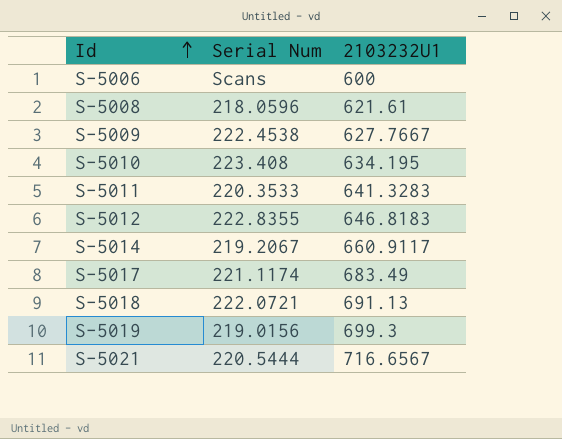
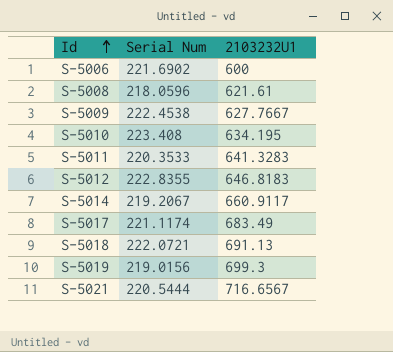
S-5006 | Serial Num: Scans -> 221.6902

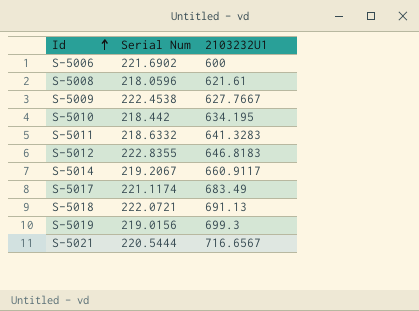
S-5010 | Serial Num: 223.408 -> 218.442
S-5011 | Serial Num: 220.3533 -> 218.6332

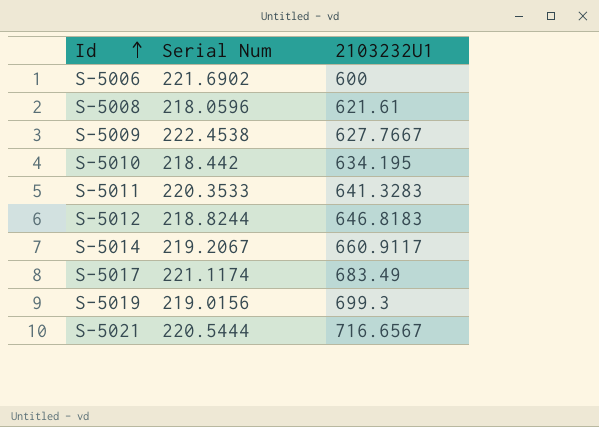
row S-5018: 222.0721 | 691.13 -> none
S-5011 | Serial Num: 218.6332 -> 220.3533
S-5012 | Serial Num: 222.8355 -> 218.8244

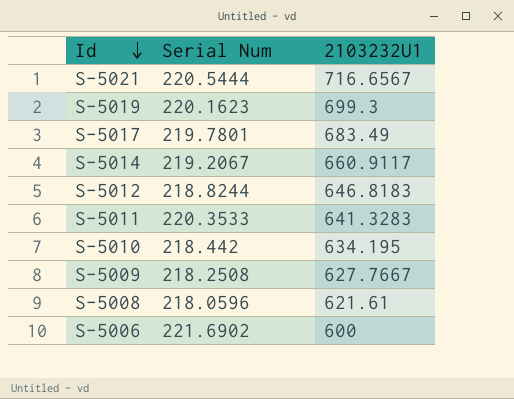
row order: Id ascending -> Id descending
S-5019 | Serial Num: 219.0156 -> 220.1623
S-5017 | Serial Num: 221.1174 -> 219.7801
S-5009 | Serial Num: 222.4538 -> 218.2508

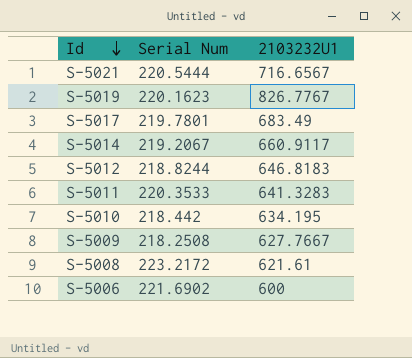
S-5019 | 2103232U1: 699.3 -> 826.7767
S-5008 | Serial Num: 218.0596 -> 223.2172

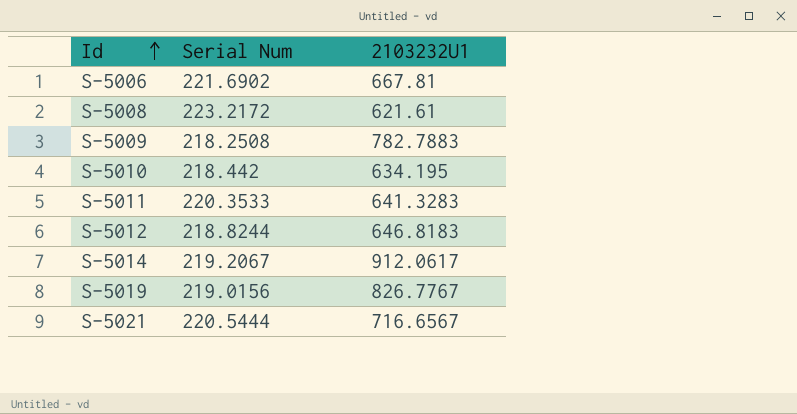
row order: Id descending -> Id ascending
row S-5017: 219.7801 | 683.49 -> none
S-5006 | 2103232U1: 600 -> 667.81
S-5009 | 2103232U1: 627.7667 -> 782.7883
S-5014 | 2103232U1: 660.9117 -> 912.0617
S-5019 | Serial Num: 220.1623 -> 219.0156

